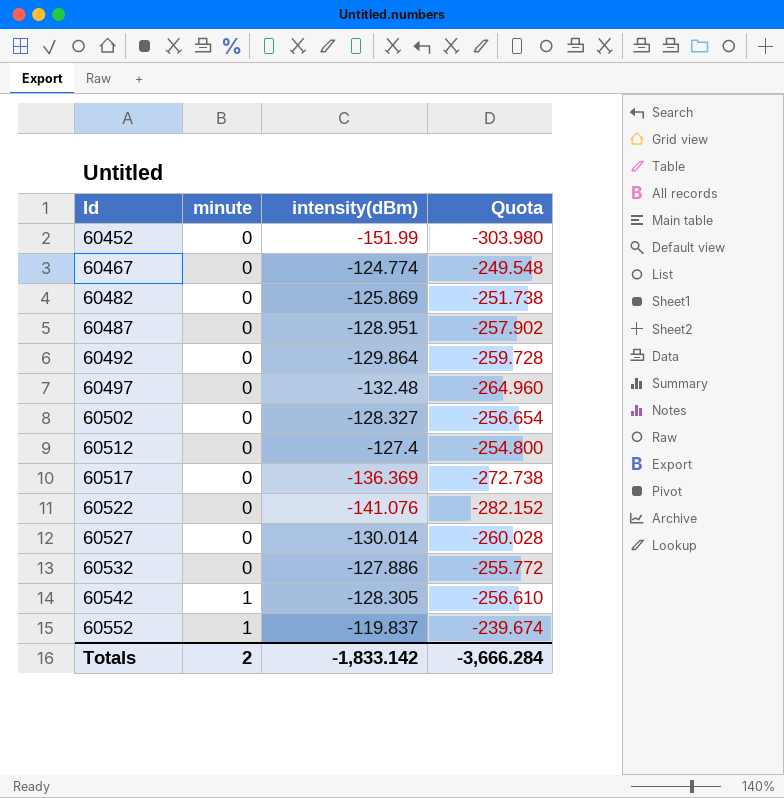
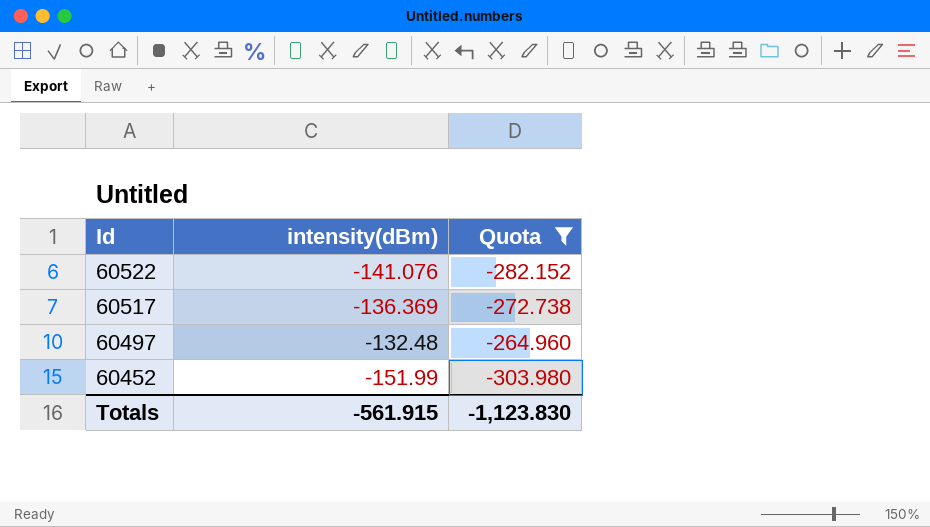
filter: none -> Quota <= -264.960
row order: Id ascending -> Id descending
column minute | position: 2 -> none
Totals | intensity(dBm): -1,833.142 -> -561.915
Totals | Quota: -3,666.284 -> -1,123.830

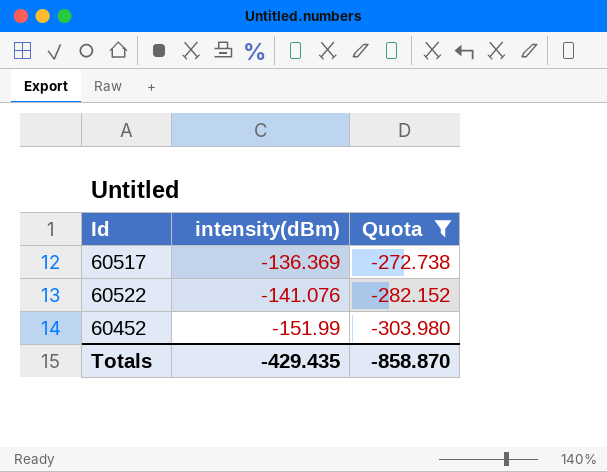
row order: Id descending -> intensity(dBm) descending
row 60497: -132.48 | -264.960 -> none
Totals | intensity(dBm): -561.915 -> -429.435
Totals | Quota: -1,123.830 -> -858.870

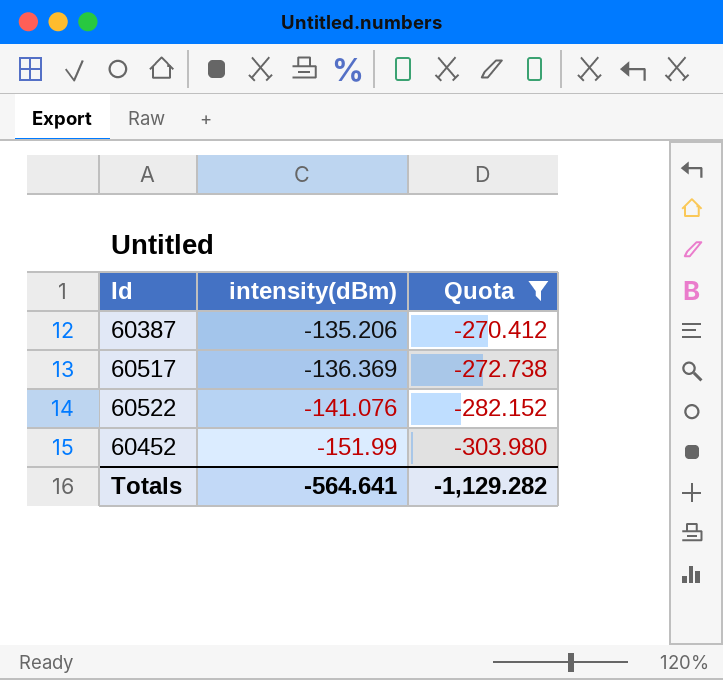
row 60387: none -> -135.206 | -270.412
Totals | intensity(dBm): -429.435 -> -564.641
Totals | Quota: -858.870 -> -1,129.282

